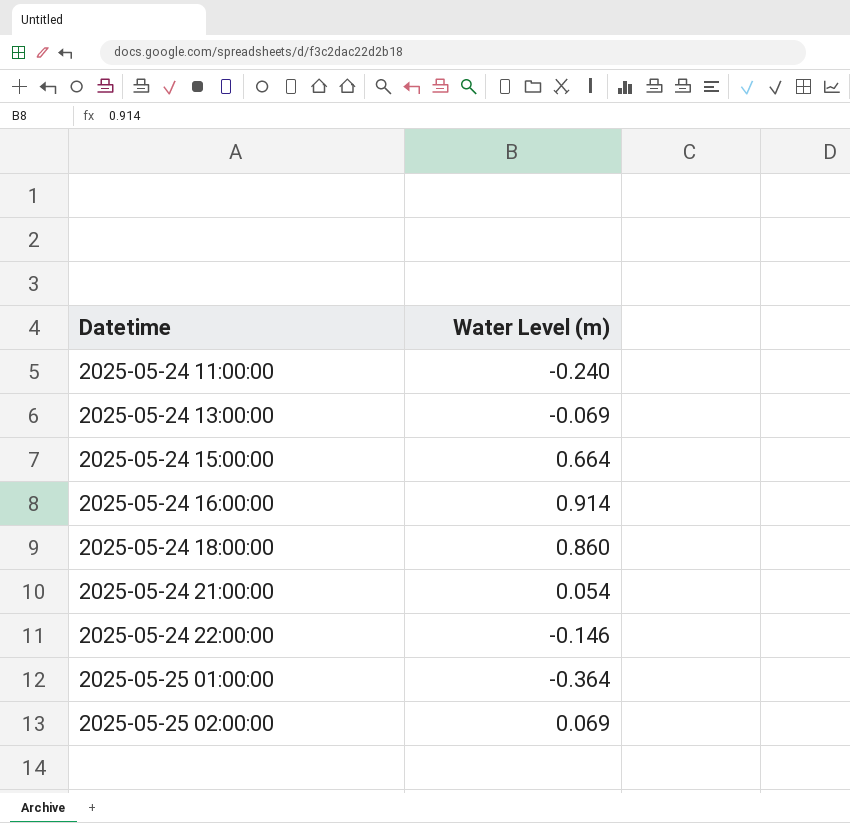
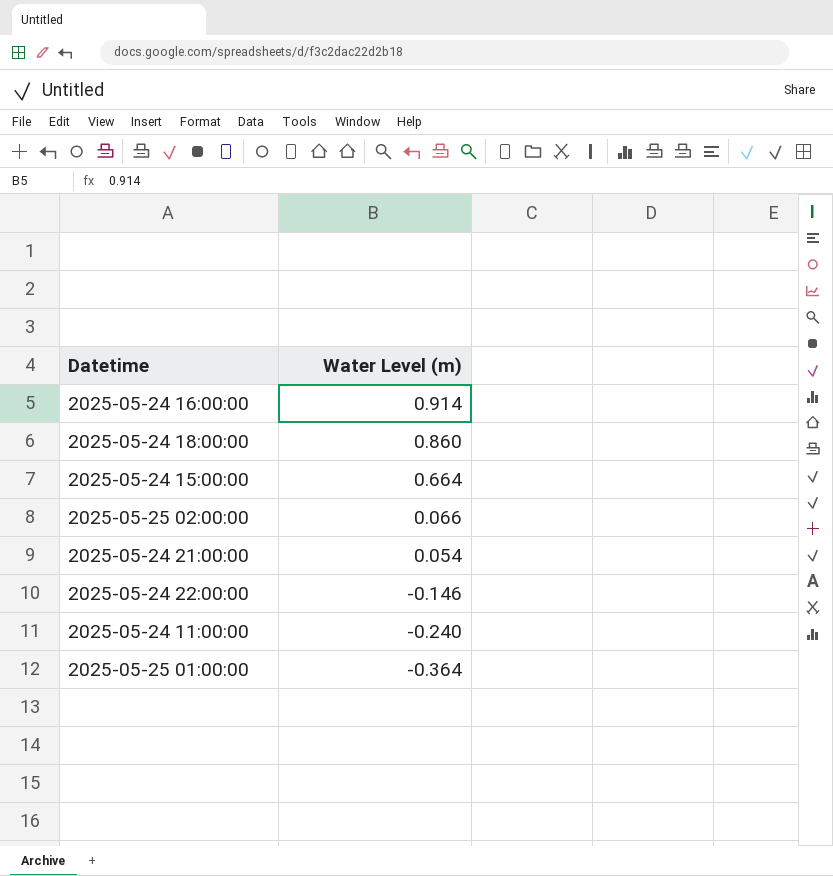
row order: Datetime ascending -> Water Level (m) descending
row 2025-05-24 13:00:00: -0.069 -> none
2025-05-25 02:00:00 | Water Level (m): 0.069 -> 0.066

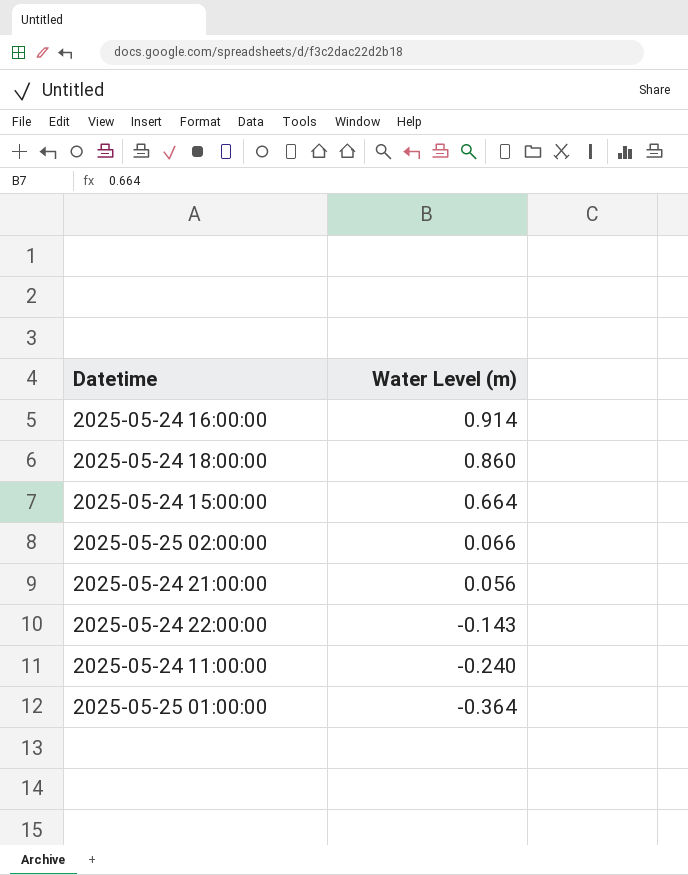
2025-05-24 21:00:00 | Water Level (m): 0.054 -> 0.056
2025-05-24 22:00:00 | Water Level (m): -0.146 -> -0.143

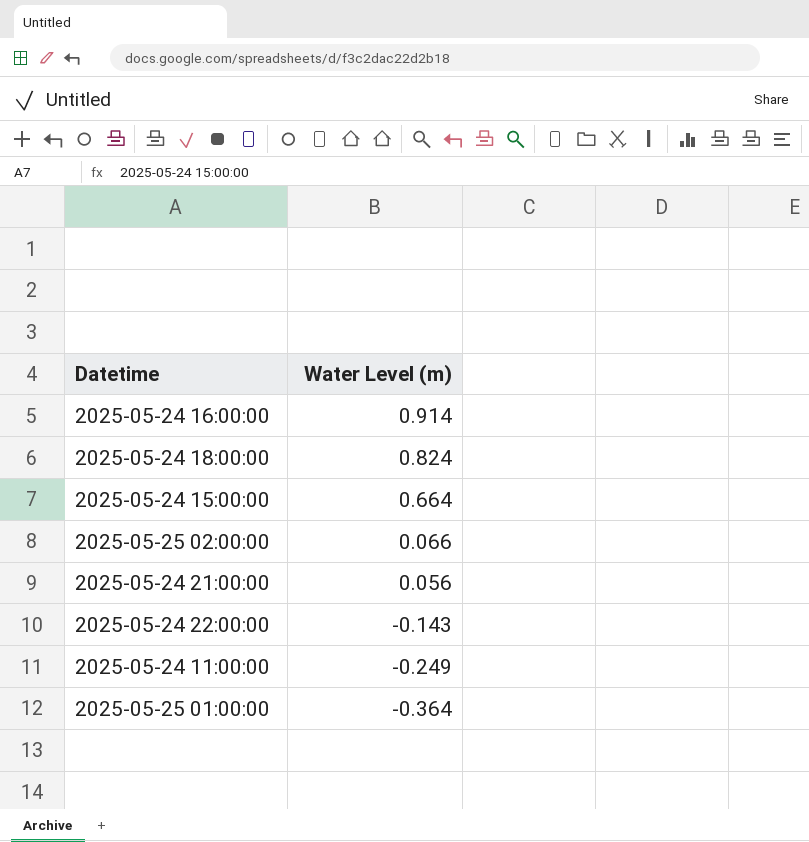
2025-05-24 18:00:00 | Water Level (m): 0.860 -> 0.824
2025-05-24 11:00:00 | Water Level (m): -0.240 -> -0.249

